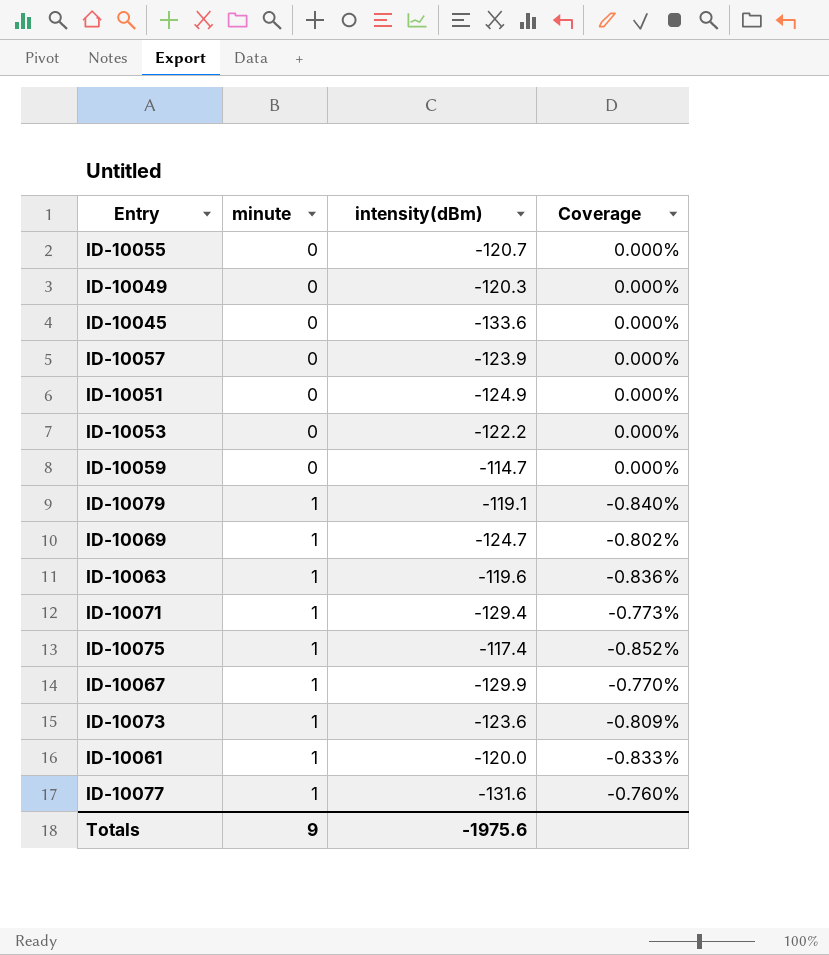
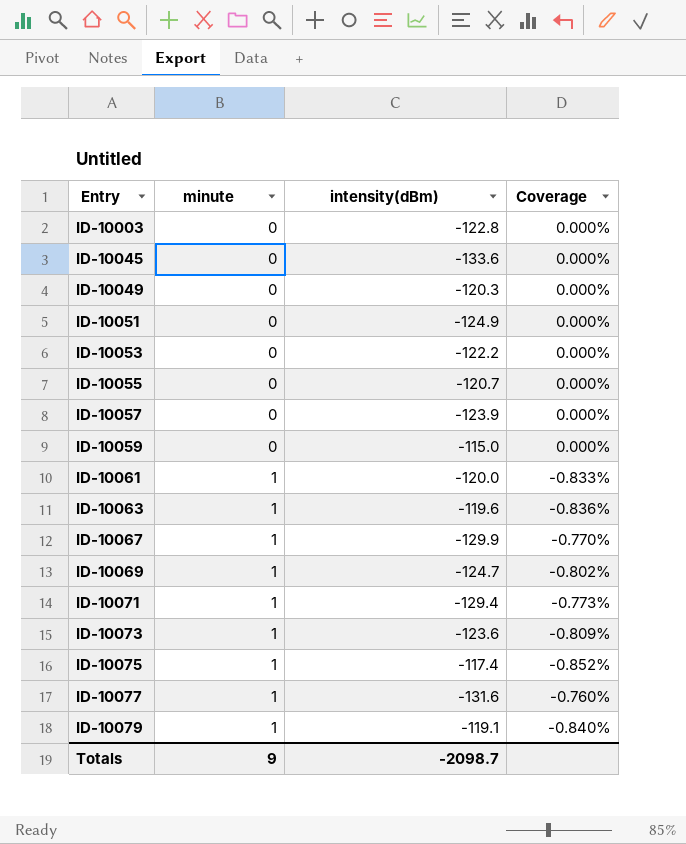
row order: minute ascending -> Entry ascending
row ID-10003: none -> 0 | -122.8 | 0.000%
ID-10059 | intensity(dBm): -114.7 -> -115.0
Totals | intensity(dBm): -1975.6 -> -2098.7

